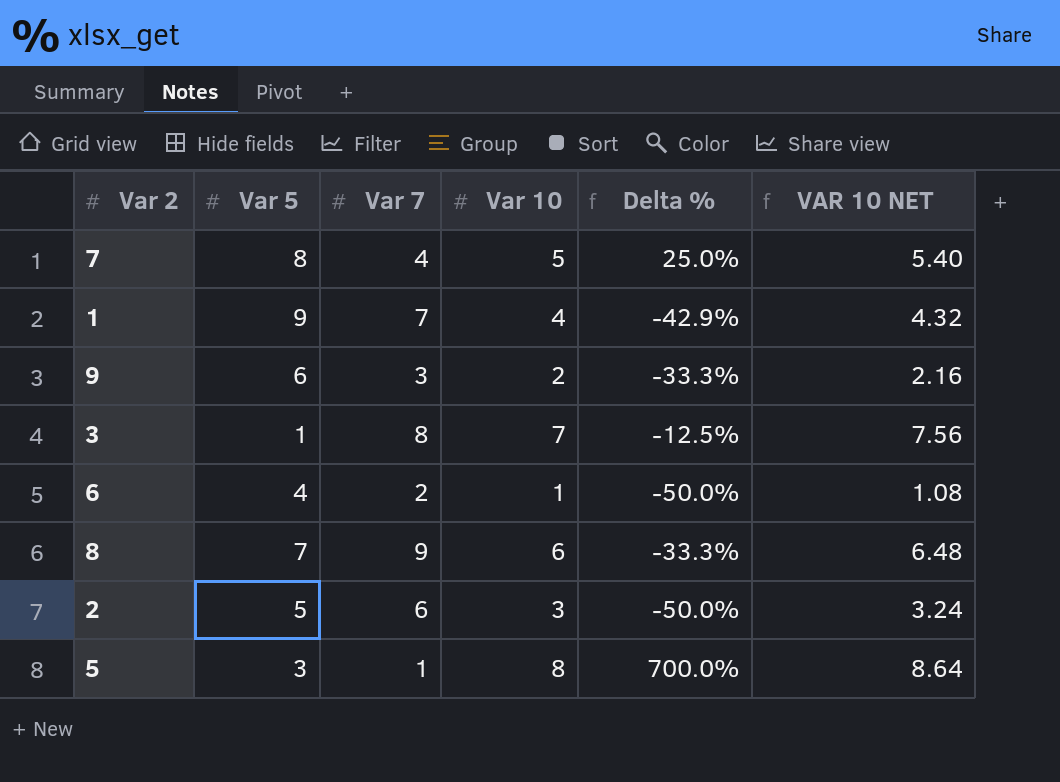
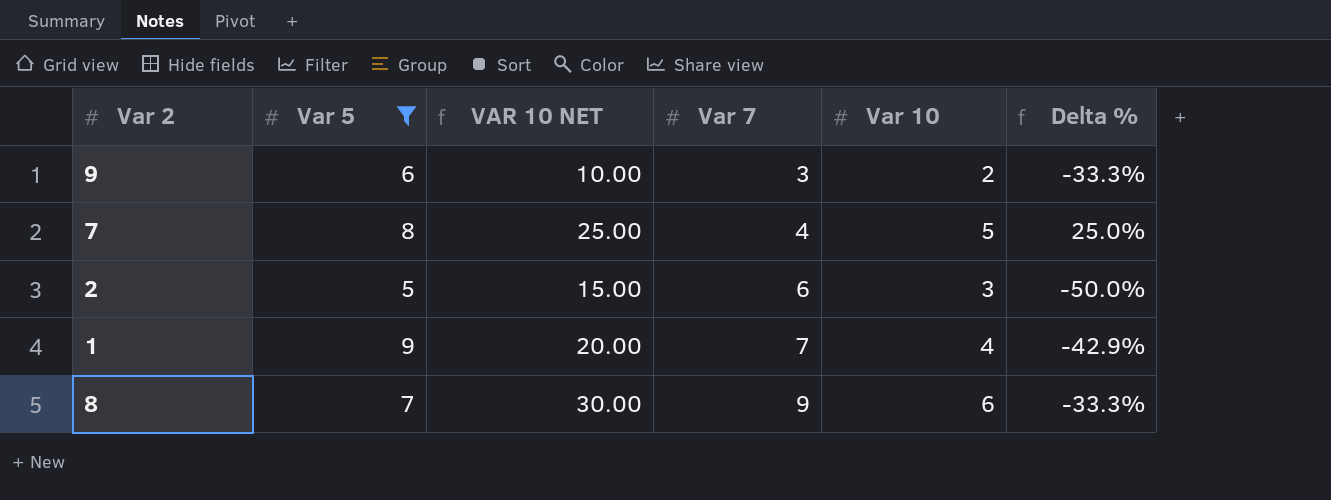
filter: none -> Var 5 >= 5
row order: none -> Var 7 ascending
column VAR 10 NET | formula: [Var 10] * 1.08 -> [Var 10] * 5
column VAR 10 NET | position: 6 -> 3

